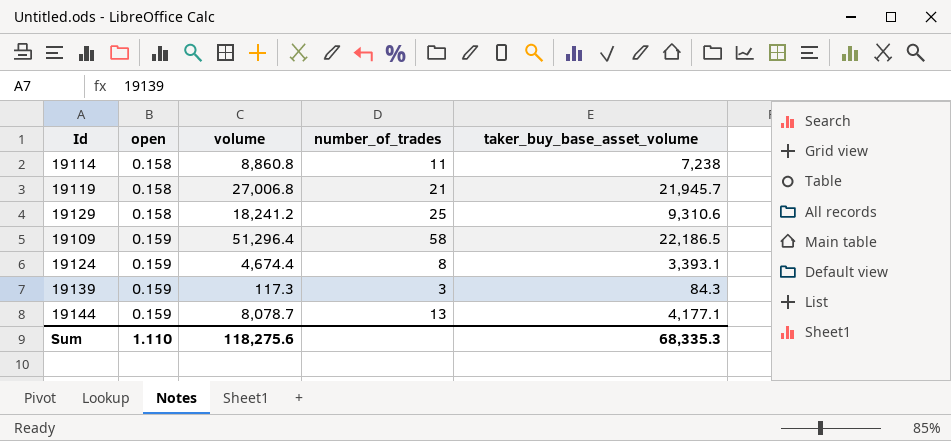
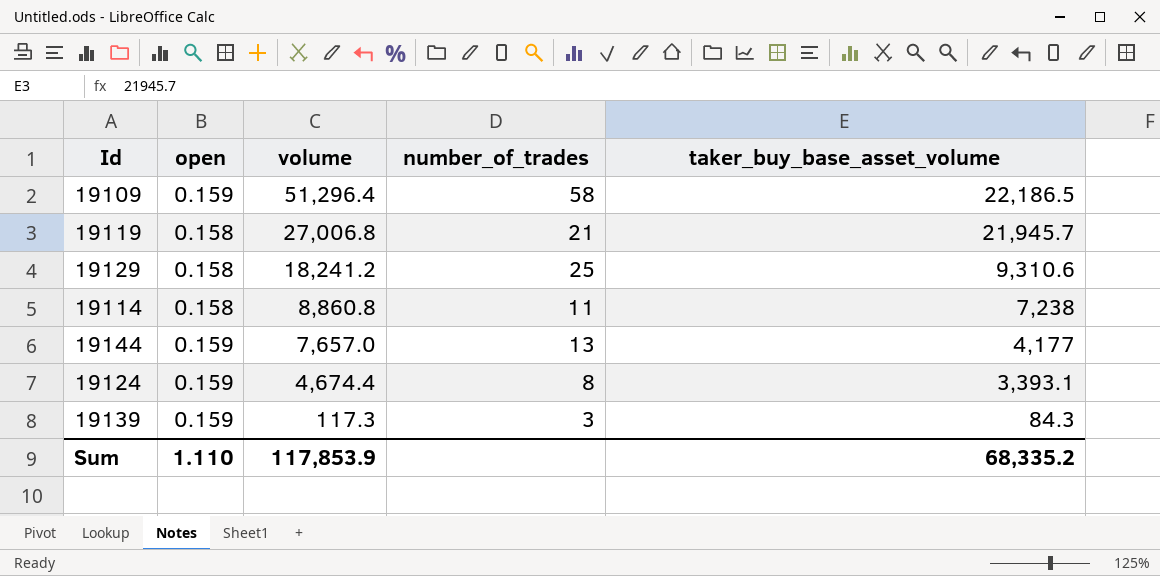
row order: open ascending -> volume descending
19144 | volume: 8,078.7 -> 7,657.0
19144 | taker_buy_base_asset_volume: 4,177.1 -> 4,177
Sum | volume: 118,275.6 -> 117,853.9
Sum | taker_buy_base_asset_volume: 68,335.3 -> 68,335.2

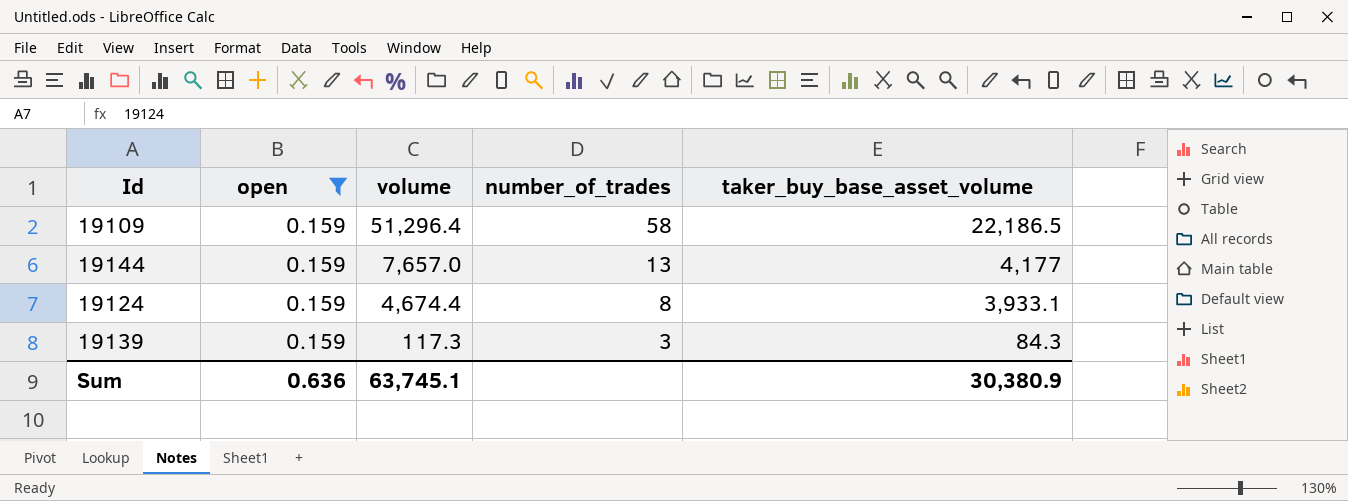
filter: none -> open = 0.159
19124 | taker_buy_base_asset_volume: 3,393.1 -> 3,933.1
Sum | open: 1.110 -> 0.636
Sum | volume: 117,853.9 -> 63,745.1
Sum | taker_buy_base_asset_volume: 68,335.2 -> 30,380.9

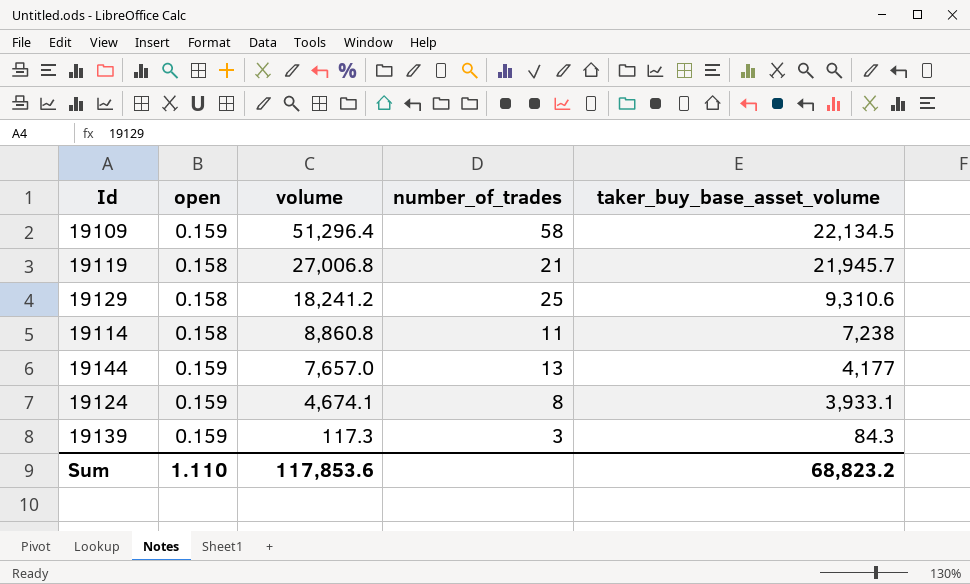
filter: open = 0.159 -> none
19109 | taker_buy_base_asset_volume: 22,186.5 -> 22,134.5
19124 | volume: 4,674.4 -> 4,674.1
Sum | open: 0.636 -> 1.110
Sum | volume: 63,745.1 -> 117,853.6
Sum | taker_buy_base_asset_volume: 30,380.9 -> 68,823.2

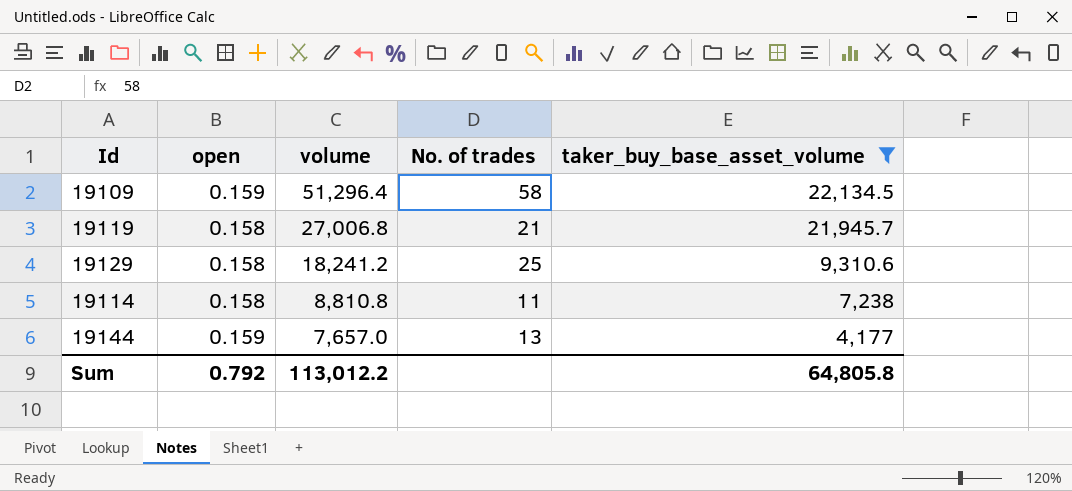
filter: none -> taker_buy_base_asset_volume >= 4,177
column name: number_of_trades -> No. of trades
19114 | volume: 8,860.8 -> 8,810.8
Sum | open: 1.110 -> 0.792
Sum | volume: 117,853.6 -> 113,012.2
Sum | taker_buy_base_asset_volume: 68,823.2 -> 64,805.8

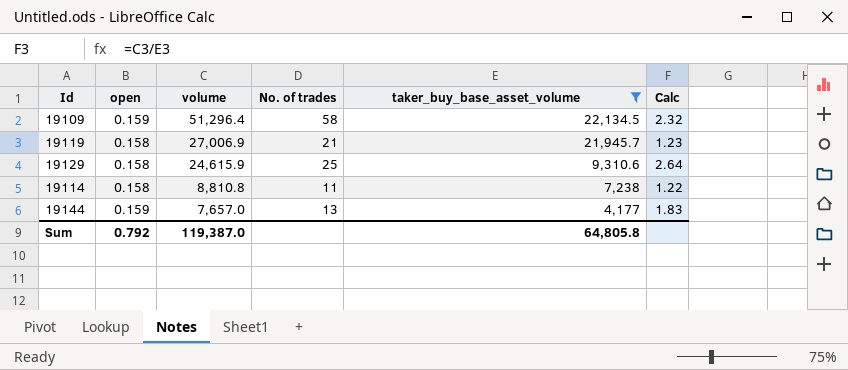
column Calc | formula: none -> [volume] / [taker_buy_base_asset_volume]
19119 | volume: 27,006.8 -> 27,006.9
19129 | volume: 18,241.2 -> 24,615.9
Sum | volume: 113,012.2 -> 119,387.0

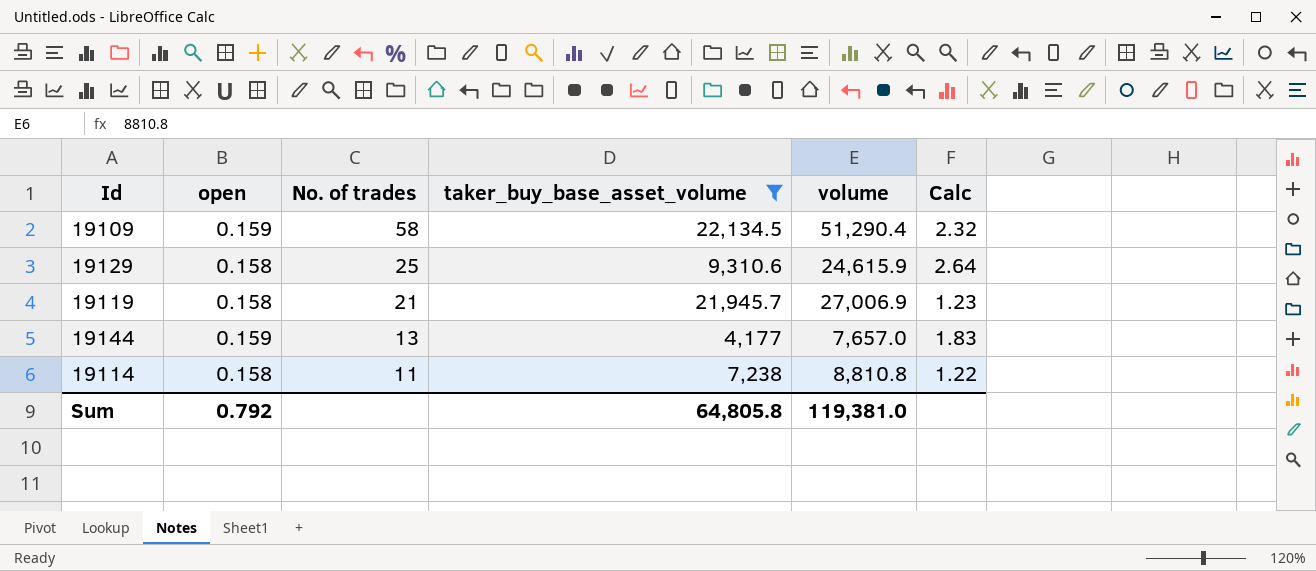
row order: volume descending -> No. of trades descending
column volume | position: 3 -> 5
19109 | volume: 51,296.4 -> 51,290.4
Sum | volume: 119,387.0 -> 119,381.0

